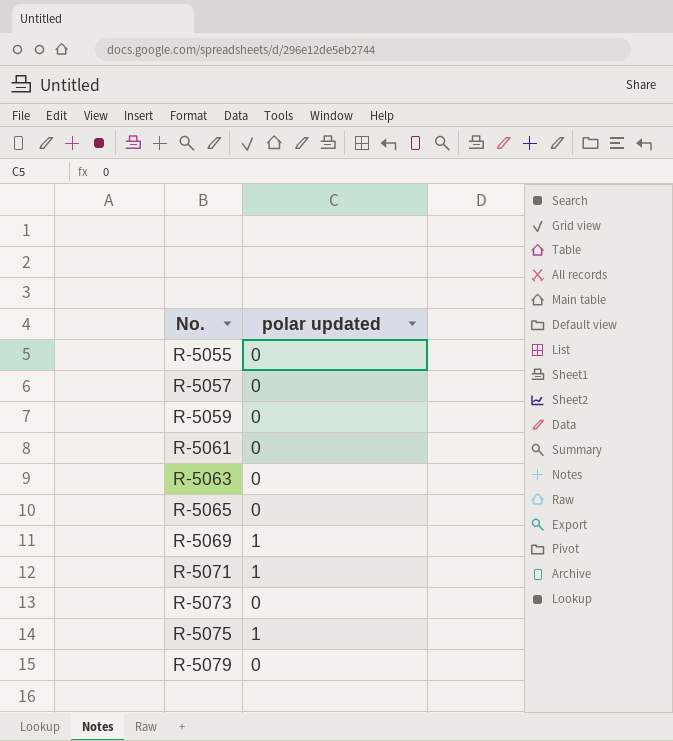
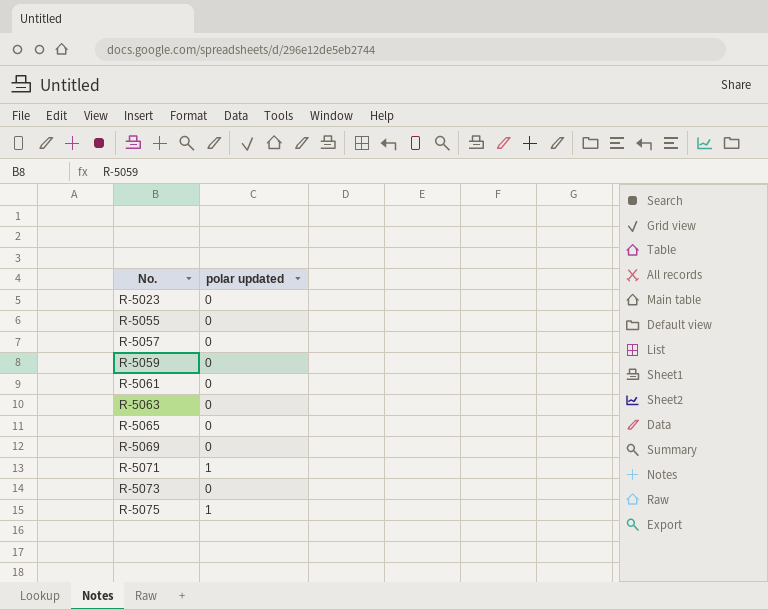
row R-5079: 0 -> none
row R-5023: none -> 0
R-5069 | polar updated: 1 -> 0

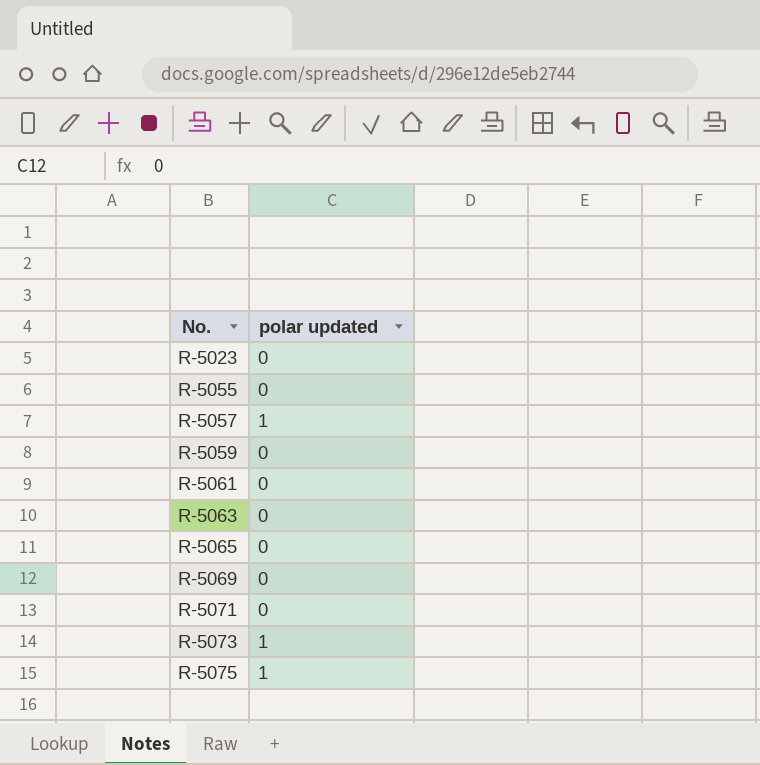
R-5057 | polar updated: 0 -> 1
R-5071 | polar updated: 1 -> 0
R-5073 | polar updated: 0 -> 1

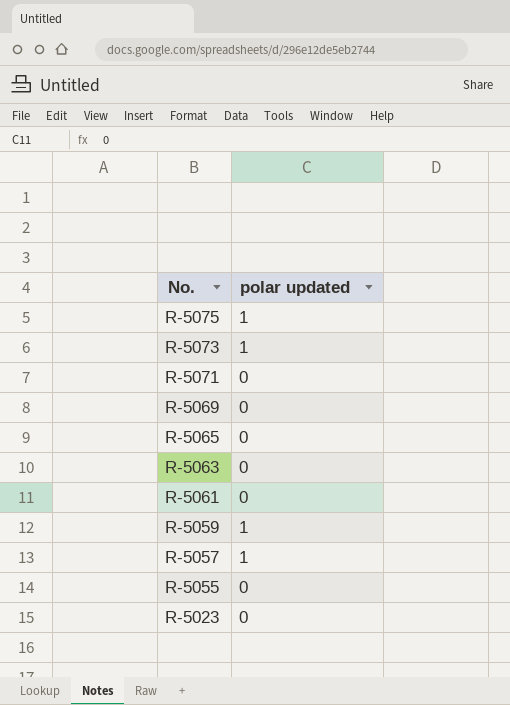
row order: No. ascending -> No. descending
R-5059 | polar updated: 0 -> 1

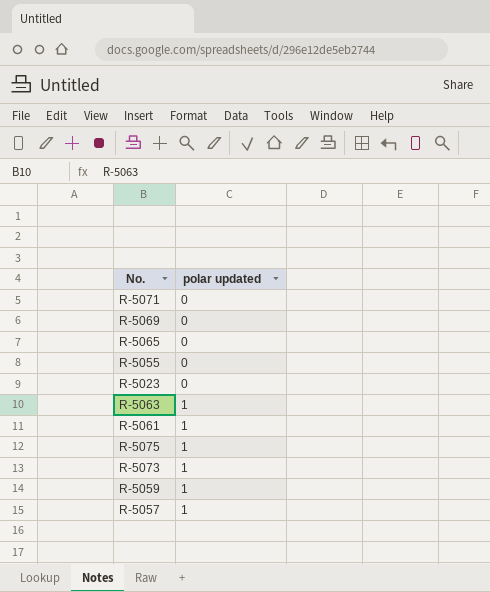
row order: No. descending -> polar updated ascending
R-5063 | polar updated: 0 -> 1
R-5061 | polar updated: 0 -> 1

